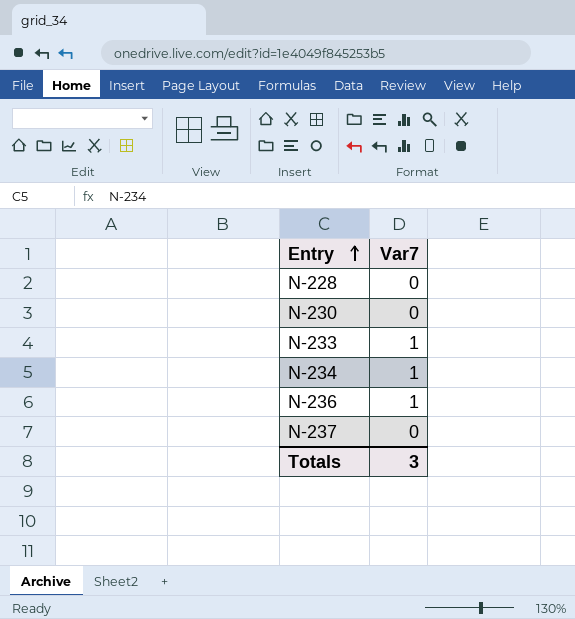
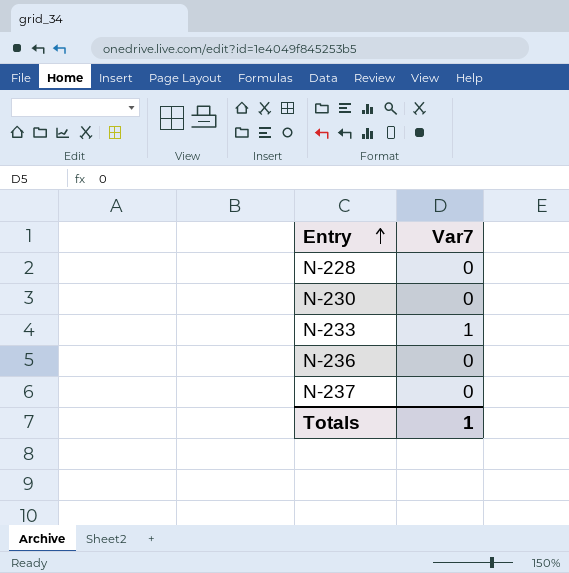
row N-234: 1 -> none
N-236 | Var7: 1 -> 0
Totals | Var7: 3 -> 1

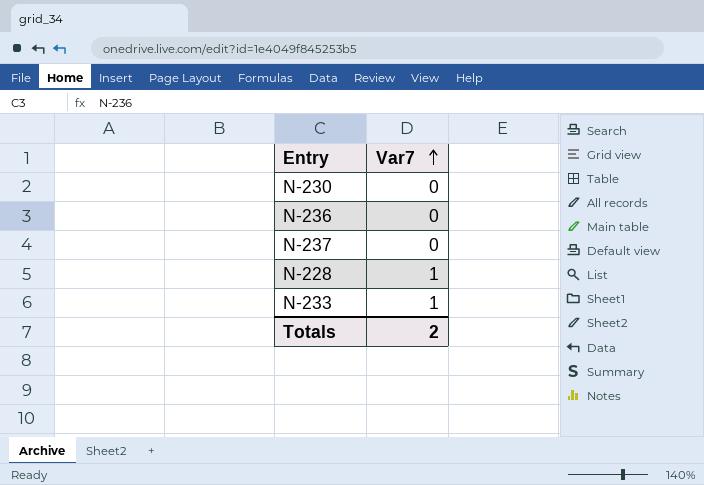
row order: Entry ascending -> Var7 ascending
N-228 | Var7: 0 -> 1
Totals | Var7: 1 -> 2

